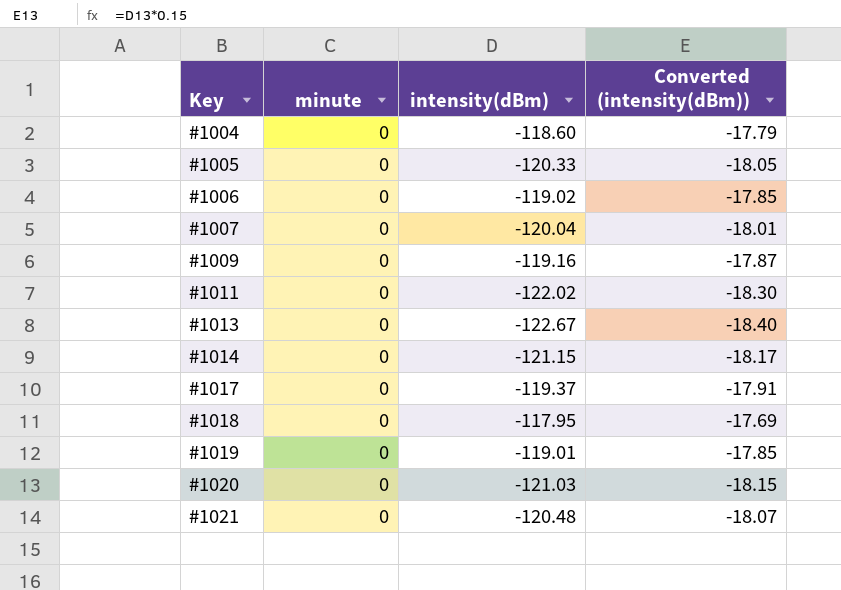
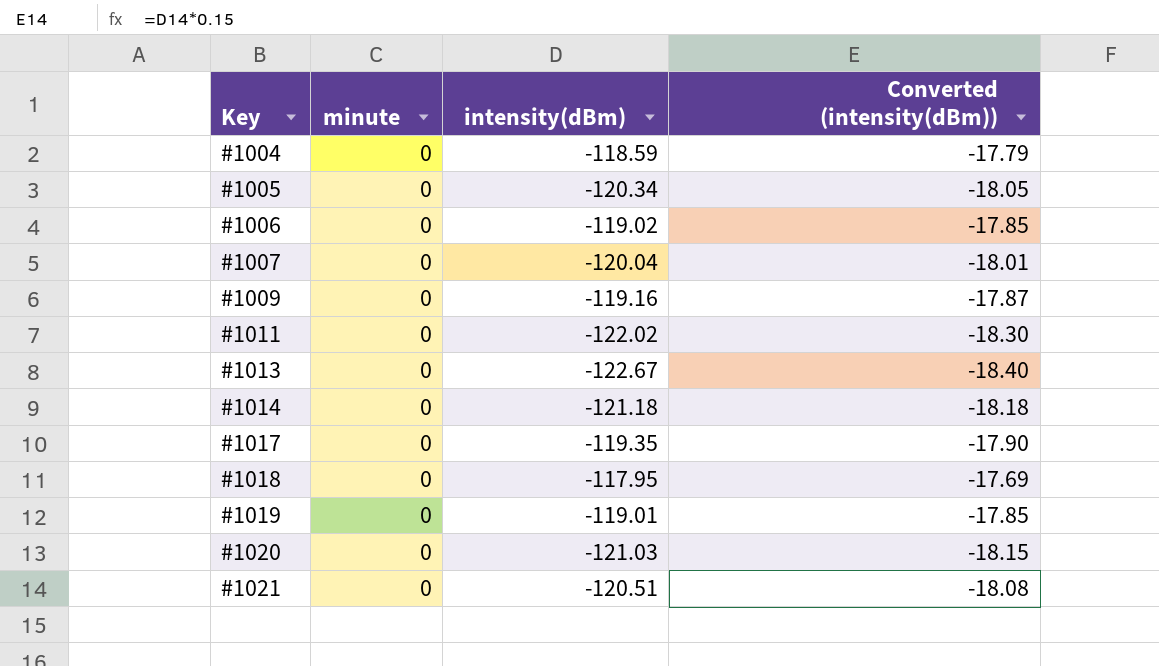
#1004 | intensity(dBm): -118.60 -> -118.59
#1005 | intensity(dBm): -120.33 -> -120.34
#1014 | intensity(dBm): -121.15 -> -121.18
#1014 | Converted (intensity(dBm)): -18.17 -> -18.18
#1017 | intensity(dBm): -119.37 -> -119.35
#1017 | Converted (intensity(dBm)): -17.91 -> -17.90
#1021 | intensity(dBm): -120.48 -> -120.51
#1021 | Converted (intensity(dBm)): -18.07 -> -18.08

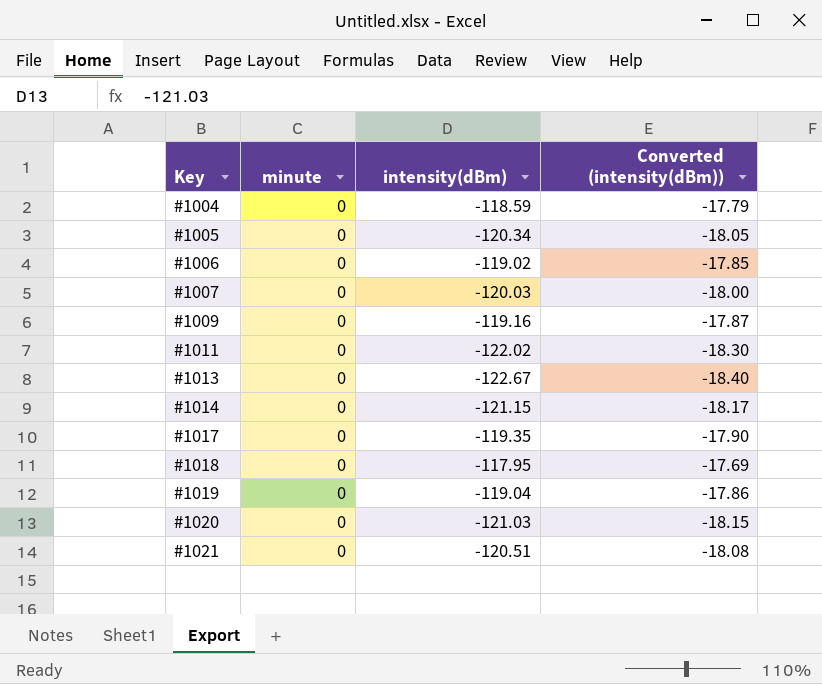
#1007 | intensity(dBm): -120.04 -> -120.03
#1007 | Converted (intensity(dBm)): -18.01 -> -18.00
#1014 | intensity(dBm): -121.18 -> -121.15
#1014 | Converted (intensity(dBm)): -18.18 -> -18.17
#1019 | intensity(dBm): -119.01 -> -119.04
#1019 | Converted (intensity(dBm)): -17.85 -> -17.86

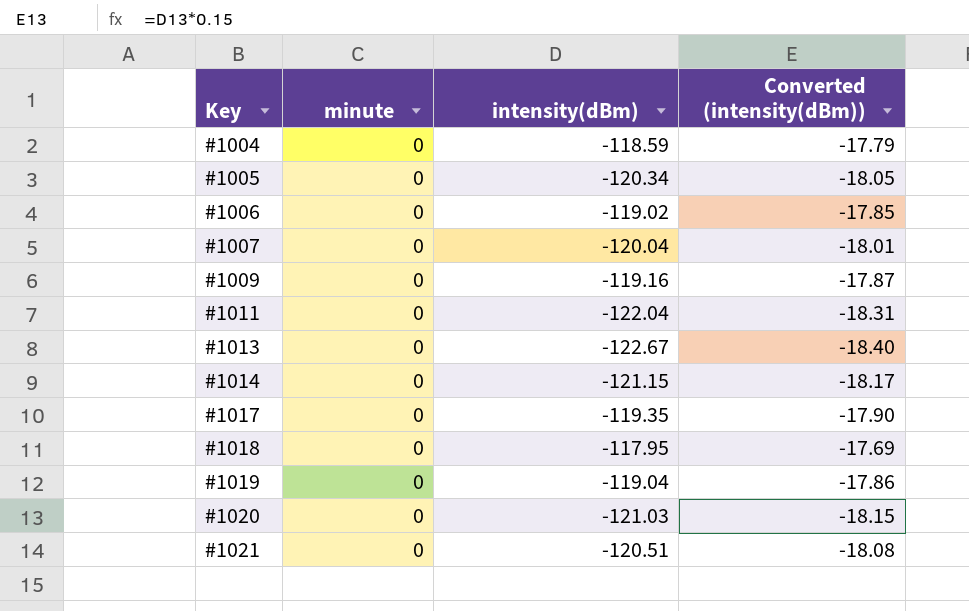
#1007 | intensity(dBm): -120.03 -> -120.04
#1007 | Converted (intensity(dBm)): -18.00 -> -18.01
#1011 | intensity(dBm): -122.02 -> -122.04
#1011 | Converted (intensity(dBm)): -18.30 -> -18.31

